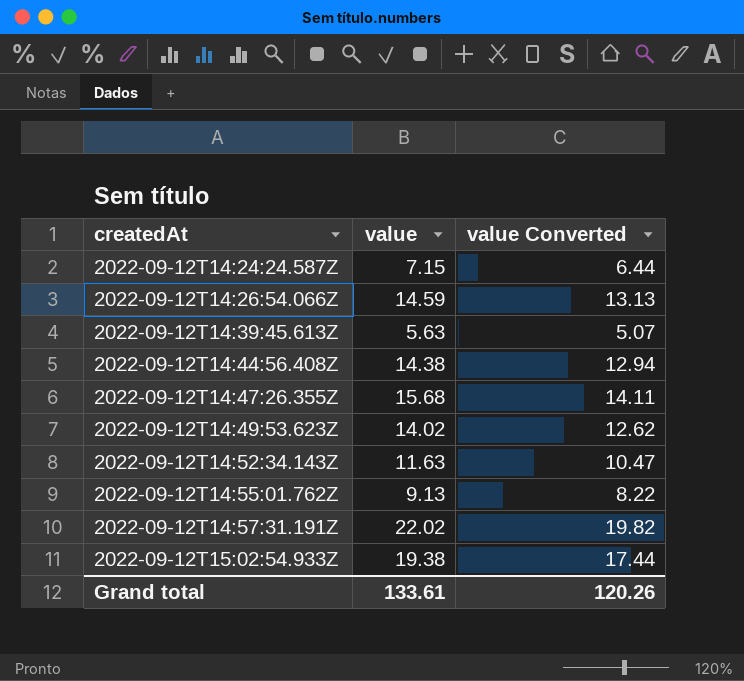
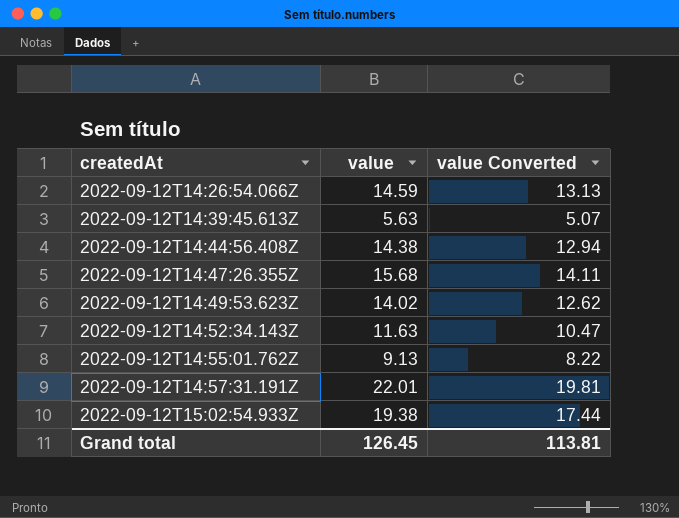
row 2022-09-12T14:24:24.587Z: 7.15 | 6.44 -> none
2022-09-12T14:57:31.191Z | value: 22.02 -> 22.01
2022-09-12T14:57:31.191Z | value Converted: 19.82 -> 19.81
Grand total | value: 133.61 -> 126.45
Grand total | value Converted: 120.26 -> 113.81

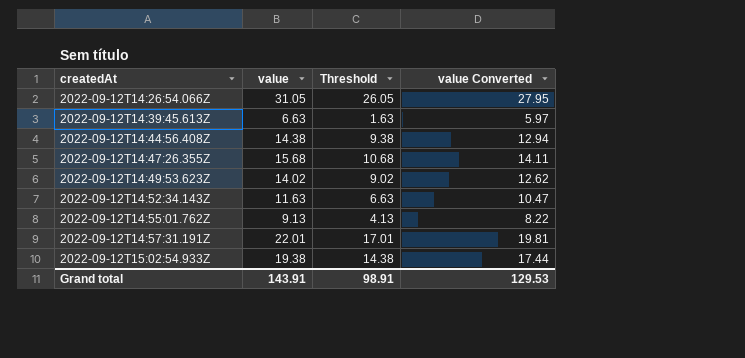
column Threshold | formula: none -> [value] - 5
2022-09-12T14:26:54.066Z | value: 14.59 -> 31.05
2022-09-12T14:26:54.066Z | value Converted: 13.13 -> 27.95
2022-09-12T14:39:45.613Z | value: 5.63 -> 6.63
2022-09-12T14:39:45.613Z | value Converted: 5.07 -> 5.97
Grand total | value: 126.45 -> 143.91
Grand total | value Converted: 113.81 -> 129.53

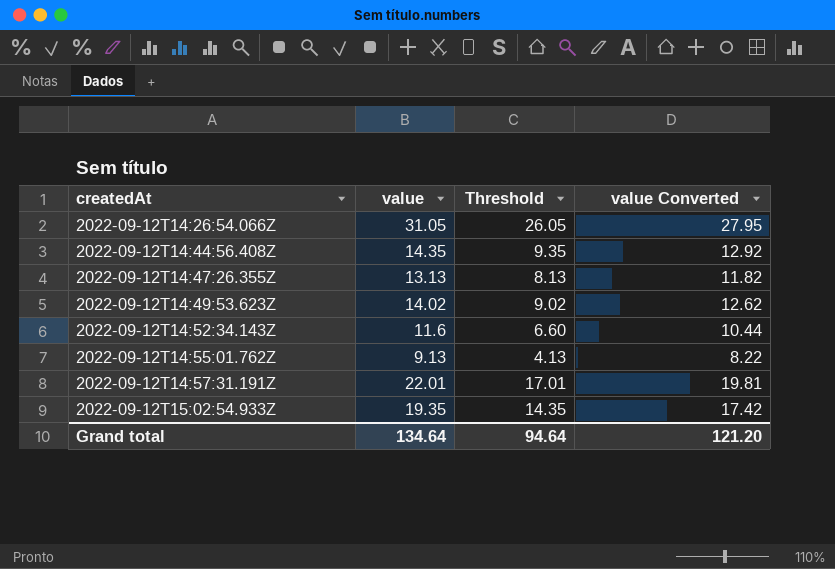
row 2022-09-12T14:39:45.613Z: 6.63 | 1.63 | 5.97 -> none
2022-09-12T14:44:56.408Z | value: 14.38 -> 14.35
2022-09-12T14:44:56.408Z | Threshold: 9.38 -> 9.35
2022-09-12T14:44:56.408Z | value Converted: 12.94 -> 12.92
2022-09-12T14:47:26.355Z | value: 15.68 -> 13.13
2022-09-12T14:47:26.355Z | Threshold: 10.68 -> 8.13
2022-09-12T14:47:26.355Z | value Converted: 14.11 -> 11.82
2022-09-12T14:52:34.143Z | value: 11.63 -> 11.6
2022-09-12T14:52:34.143Z | Threshold: 6.63 -> 6.60
2022-09-12T14:52:34.143Z | value Converted: 10.47 -> 10.44
2022-09-12T15:02:54.933Z | value: 19.38 -> 19.35
2022-09-12T15:02:54.933Z | Threshold: 14.38 -> 14.35
2022-09-12T15:02:54.933Z | value Converted: 17.44 -> 17.42
Grand total | value: 143.91 -> 134.64
Grand total | Threshold: 98.91 -> 94.64
Grand total | value Converted: 129.53 -> 121.20

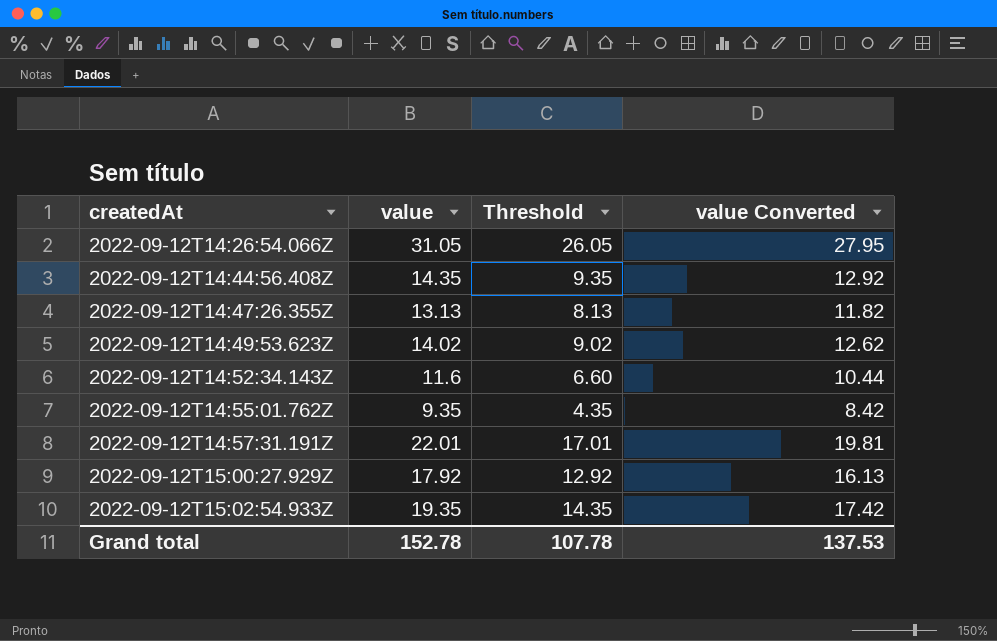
2022-09-12T14:55:01.762Z | value: 9.13 -> 9.35
2022-09-12T14:55:01.762Z | Threshold: 4.13 -> 4.35
2022-09-12T14:55:01.762Z | value Converted: 8.22 -> 8.42
row 2022-09-12T15:00:27.929Z: none -> 17.92 | 12.92 | 16.13
Grand total | value: 134.64 -> 152.78
Grand total | Threshold: 94.64 -> 107.78
Grand total | value Converted: 121.20 -> 137.53

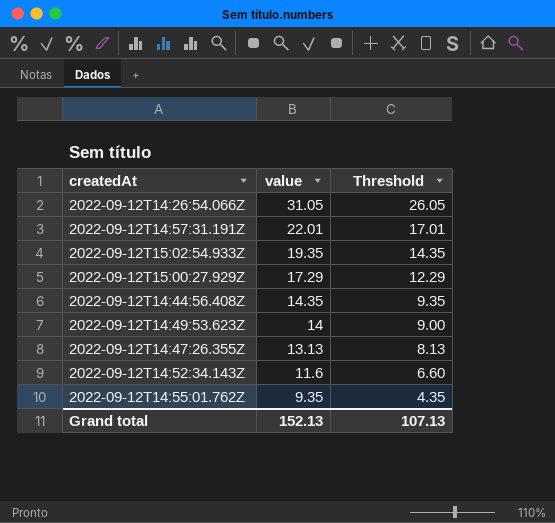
row order: createdAt ascending -> value descending
column value Converted | formula: [value] * 0.9 -> none
2022-09-12T15:00:27.929Z | value: 17.92 -> 17.29
2022-09-12T15:00:27.929Z | Threshold: 12.92 -> 12.29
2022-09-12T14:49:53.623Z | value: 14.02 -> 14
2022-09-12T14:49:53.623Z | Threshold: 9.02 -> 9.00
Grand total | value: 152.78 -> 152.13
Grand total | Threshold: 107.78 -> 107.13

